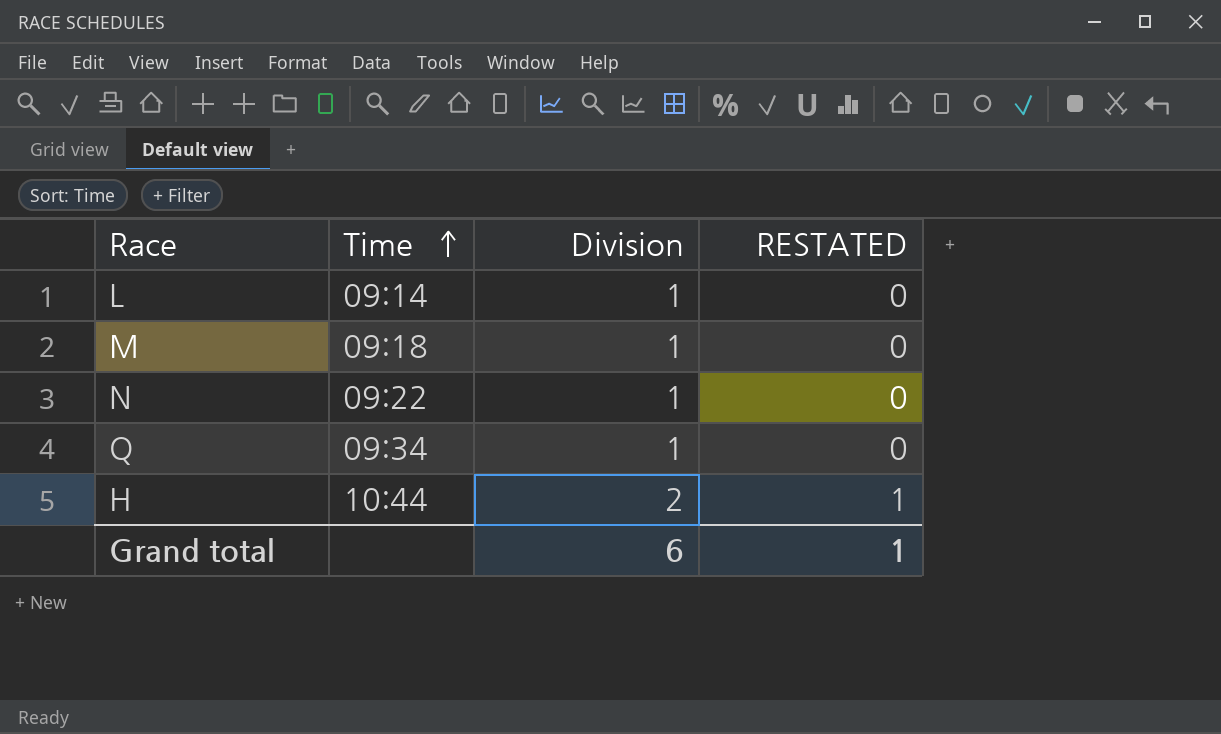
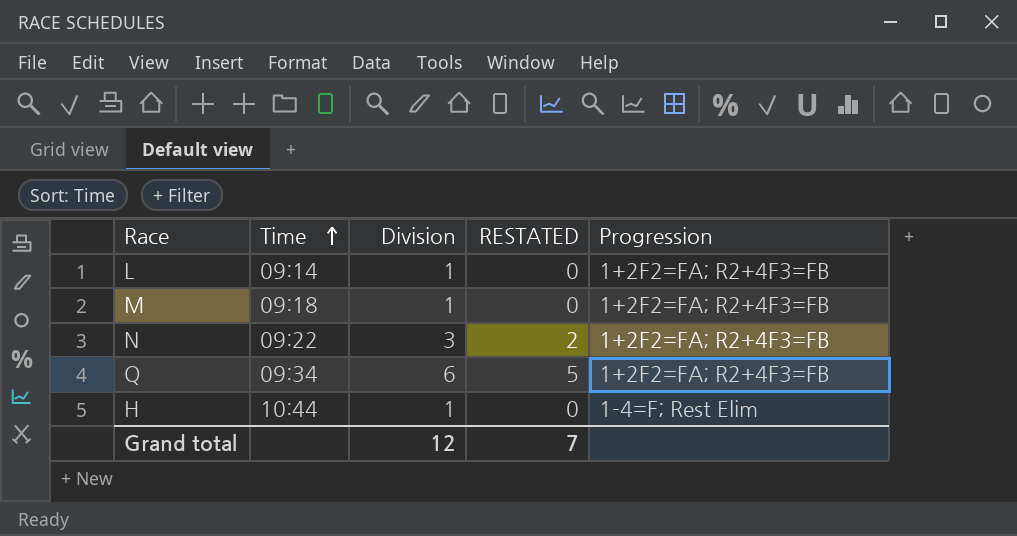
column Progression | position: none -> 5
N | Division: 1 -> 3
N | RESTATED: 0 -> 2
Q | Division: 1 -> 6
Q | RESTATED: 0 -> 5
H | Division: 2 -> 1
H | RESTATED: 1 -> 0
Grand total | Division: 6 -> 12
Grand total | RESTATED: 1 -> 7

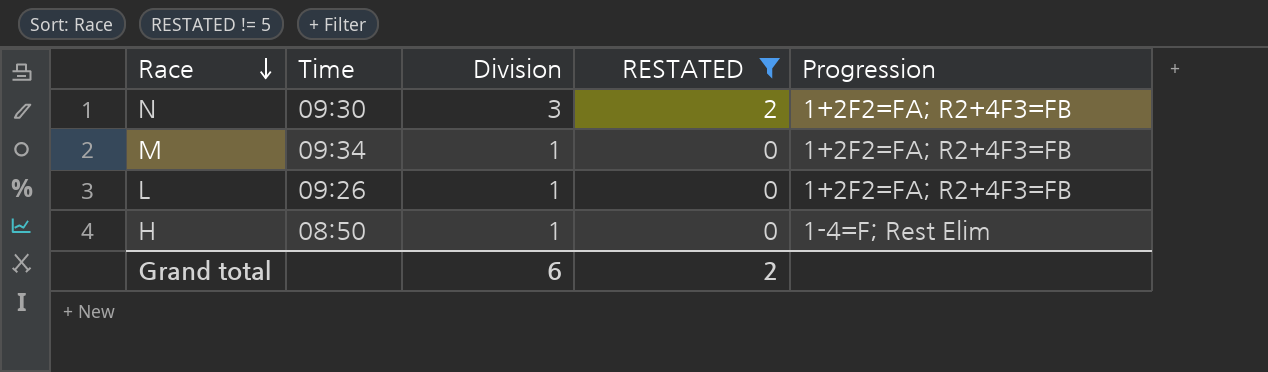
filter: none -> RESTATED != 5
row order: Time ascending -> Race descending
N | Time: 09:22 -> 09:30
M | Time: 09:18 -> 09:34
L | Time: 09:14 -> 09:26
H | Time: 10:44 -> 08:50
Grand total | Division: 12 -> 6
Grand total | RESTATED: 7 -> 2

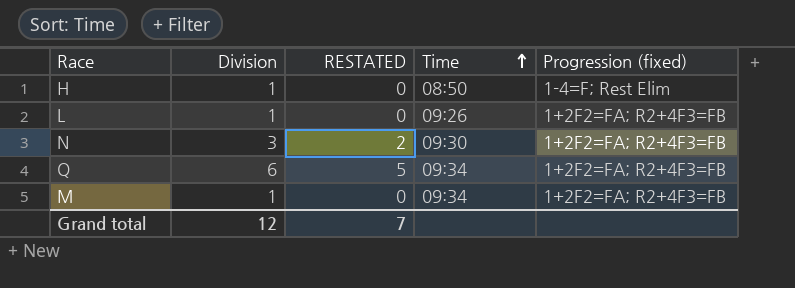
filter: RESTATED != 5 -> none
row order: Race descending -> Time ascending
column Time | position: 2 -> 4
column name: Progression -> Progression (fixed)
Grand total | Division: 6 -> 12
Grand total | RESTATED: 2 -> 7

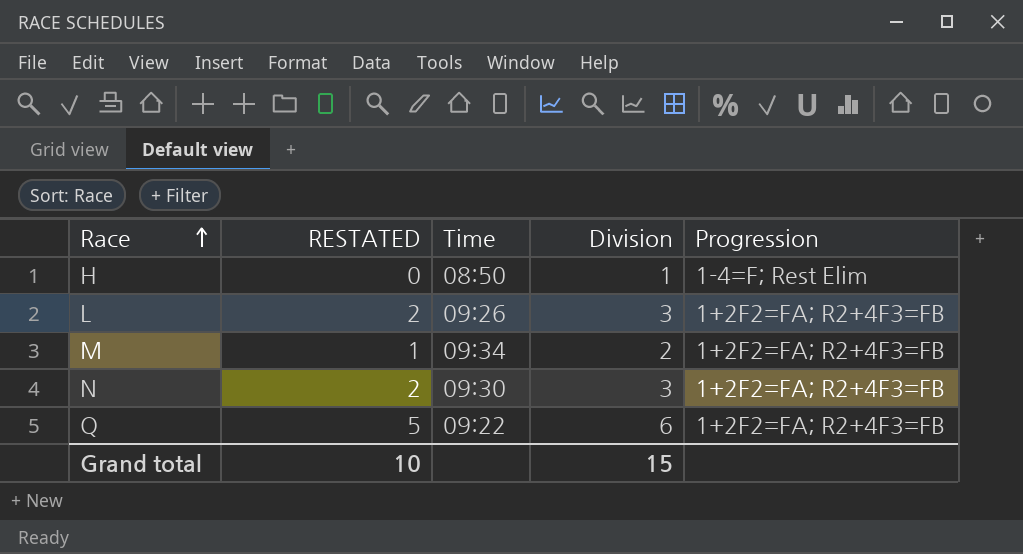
row order: Time ascending -> Race ascending
column Division | position: 2 -> 4
column name: Progression (fixed) -> Progression
L | RESTATED: 0 -> 2
L | Division: 1 -> 3
M | RESTATED: 0 -> 1
M | Division: 1 -> 2
Q | Time: 09:34 -> 09:22
Grand total | RESTATED: 7 -> 10
Grand total | Division: 12 -> 15

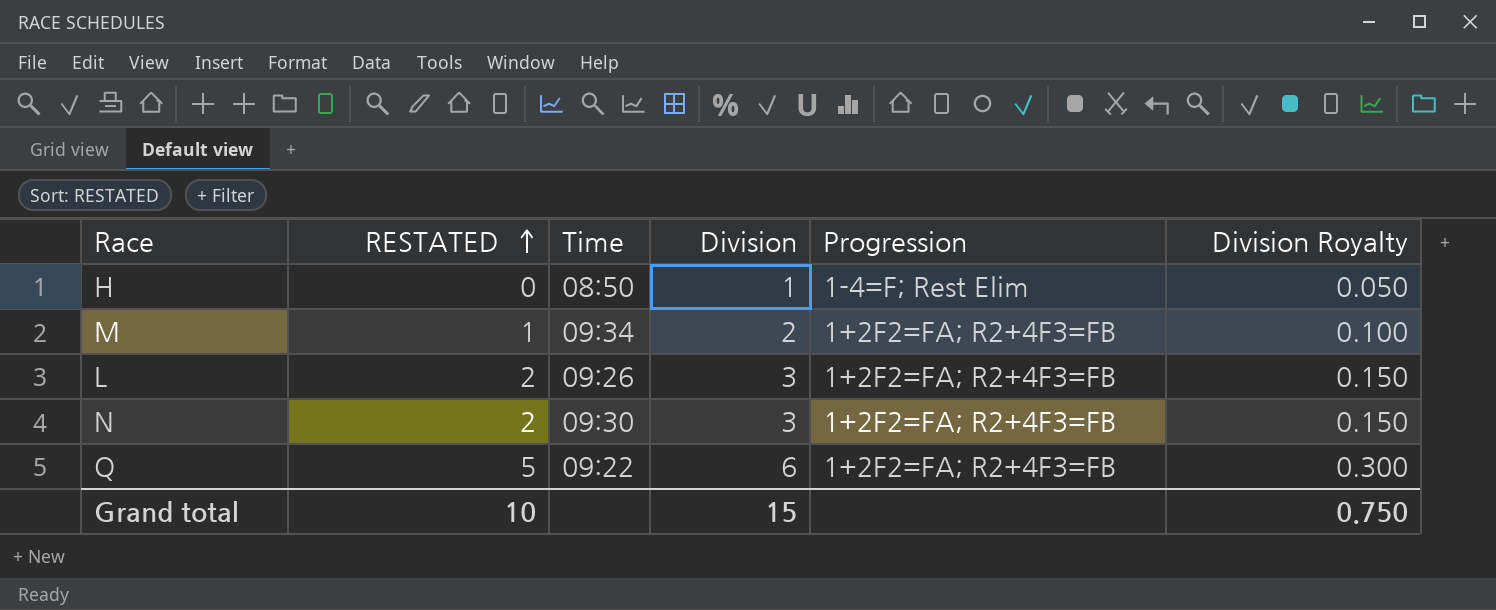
row order: Race ascending -> RESTATED ascending
column Division Royalty | formula: none -> [Division] * 0.05

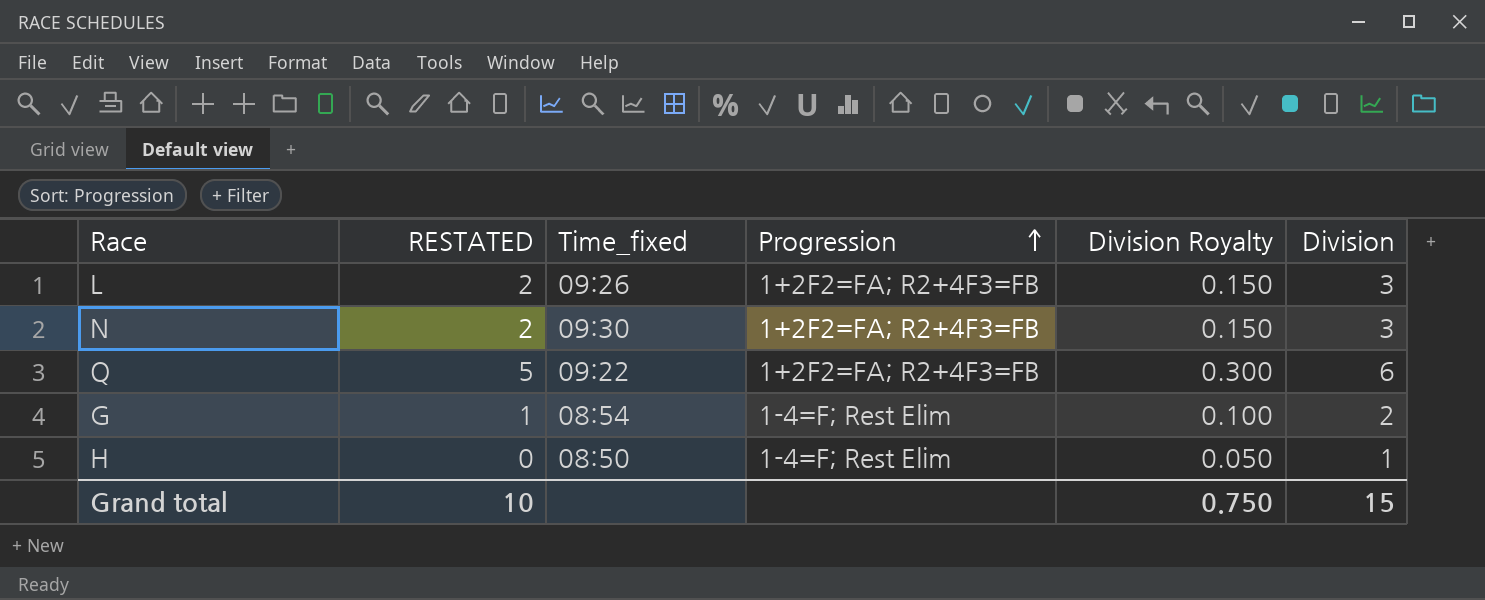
row order: RESTATED ascending -> Progression ascending
column name: Time -> Time_fixed
column Division | position: 4 -> 6
row M: 1 | 09:34 | 2 | 1+2F2=FA; R2+4F3=FB | 0.100 -> none
row G: none -> 1 | 08:54 | 1-4=F; Rest Elim | 0.100 | 2

